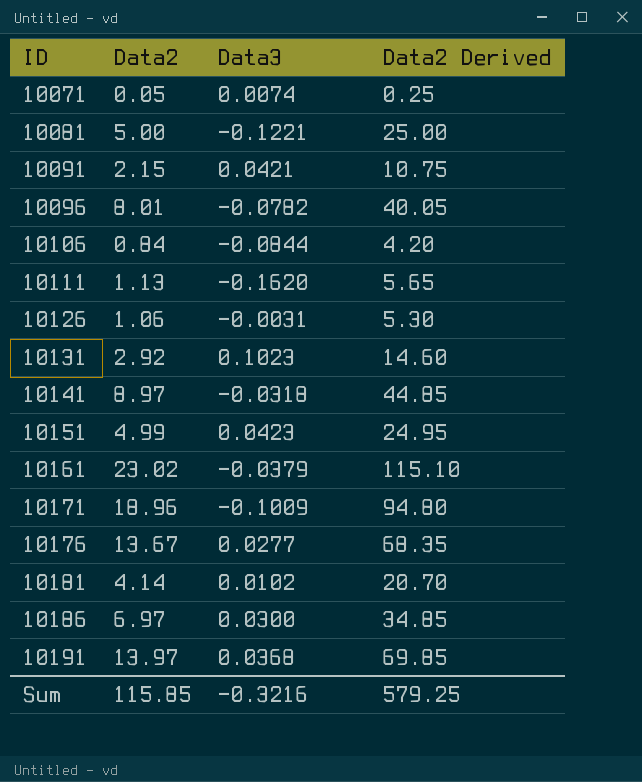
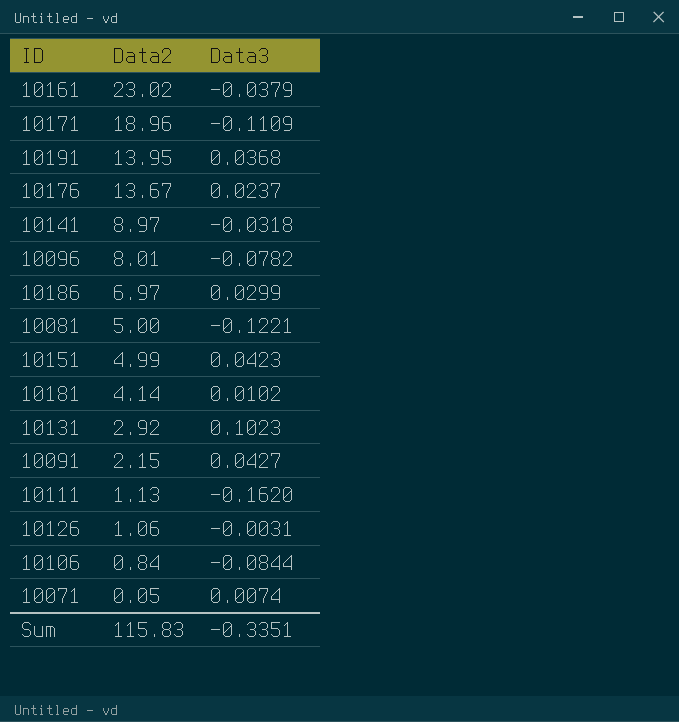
row order: ID ascending -> Data2 descending
column Data2 Derived | formula: [Data2] * 5 -> none
10171 | Data3: -0.1009 -> -0.1109
10191 | Data2: 13.97 -> 13.95
10176 | Data3: 0.0277 -> 0.0237
10186 | Data3: 0.0300 -> 0.0299
10091 | Data3: 0.0421 -> 0.0427
Sum | Data2: 115.85 -> 115.83
Sum | Data3: -0.3216 -> -0.3351

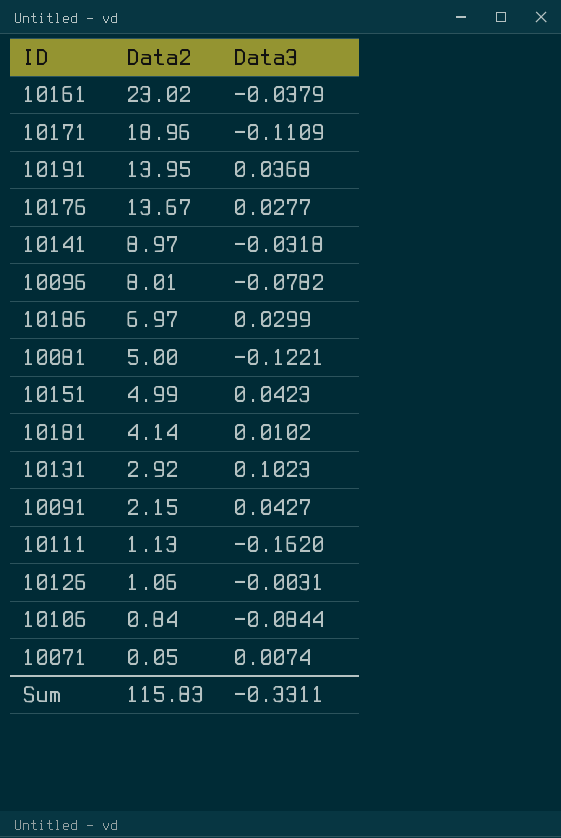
10176 | Data3: 0.0237 -> 0.0277
Sum | Data3: -0.3351 -> -0.3311

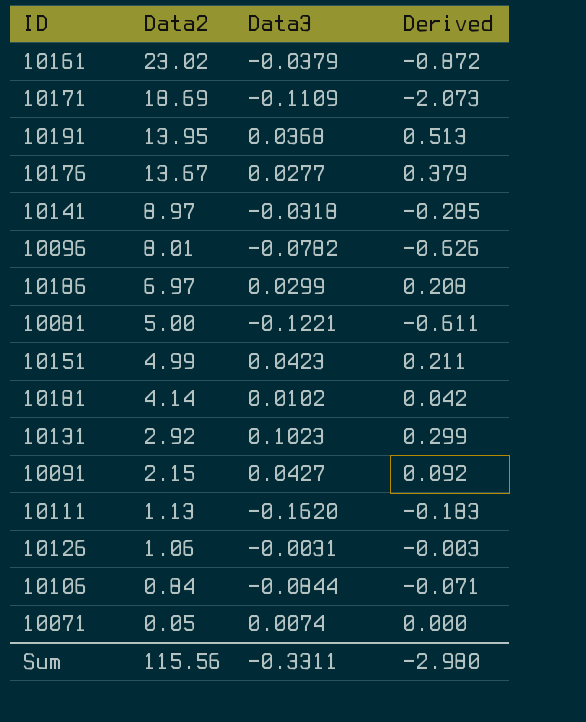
column Derived | formula: none -> [Data2] * [Data3]
10171 | Data2: 18.96 -> 18.69
Sum | Data2: 115.83 -> 115.56

